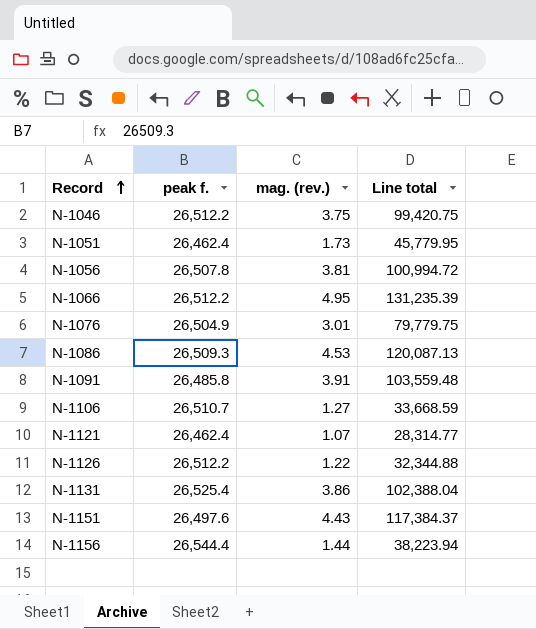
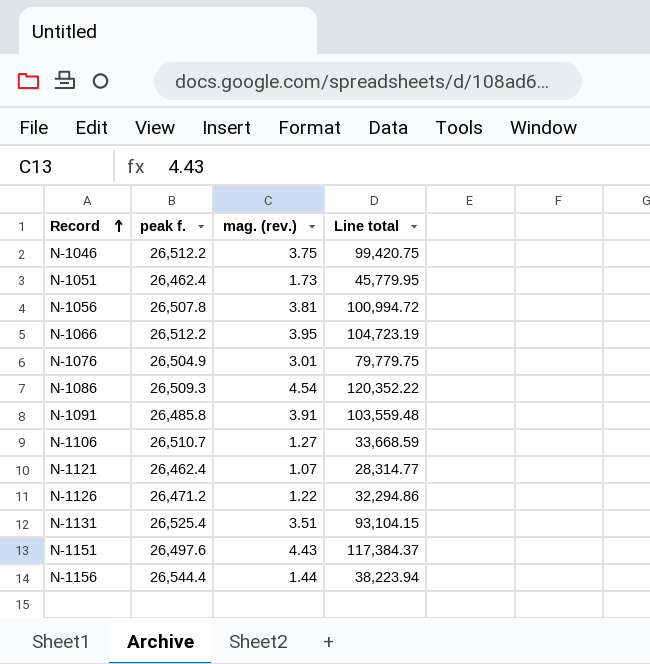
N-1066 | mag. (rev.): 4.95 -> 3.95
N-1066 | Line total: 131,235.39 -> 104,723.19
N-1086 | mag. (rev.): 4.53 -> 4.54
N-1086 | Line total: 120,087.13 -> 120,352.22
N-1126 | peak f.: 26,512.2 -> 26,471.2
N-1126 | Line total: 32,344.88 -> 32,294.86
N-1131 | mag. (rev.): 3.86 -> 3.51
N-1131 | Line total: 102,388.04 -> 93,104.15

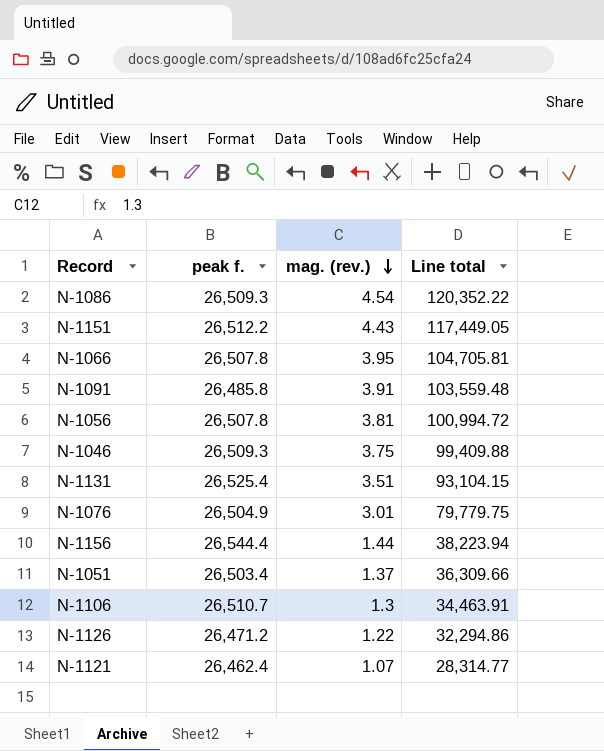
row order: Record ascending -> mag. (rev.) descending
N-1151 | peak f.: 26,497.6 -> 26,512.2
N-1151 | Line total: 117,384.37 -> 117,449.05
N-1066 | peak f.: 26,512.2 -> 26,507.8
N-1066 | Line total: 104,723.19 -> 104,705.81
N-1046 | peak f.: 26,512.2 -> 26,509.3
N-1046 | Line total: 99,420.75 -> 99,409.88
N-1051 | peak f.: 26,462.4 -> 26,503.4
N-1051 | mag. (rev.): 1.73 -> 1.37
N-1051 | Line total: 45,779.95 -> 36,309.66
N-1106 | mag. (rev.): 1.27 -> 1.3
N-1106 | Line total: 33,668.59 -> 34,463.91

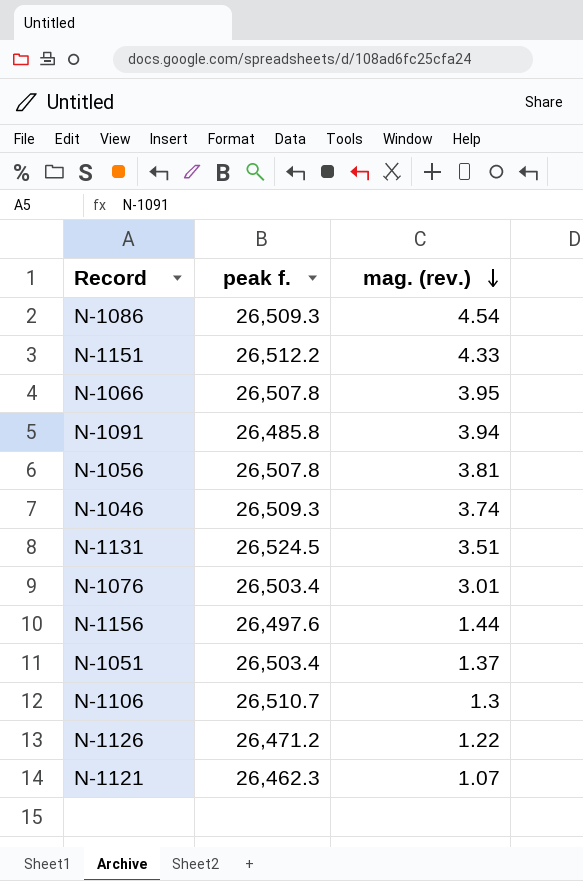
column Line total | formula: [peak f.] * [mag. (rev.)] -> none
N-1151 | mag. (rev.): 4.43 -> 4.33
N-1091 | mag. (rev.): 3.91 -> 3.94
N-1046 | mag. (rev.): 3.75 -> 3.74
N-1131 | peak f.: 26,525.4 -> 26,524.5
N-1076 | peak f.: 26,504.9 -> 26,503.4
N-1156 | peak f.: 26,544.4 -> 26,497.6
N-1121 | peak f.: 26,462.4 -> 26,462.3

